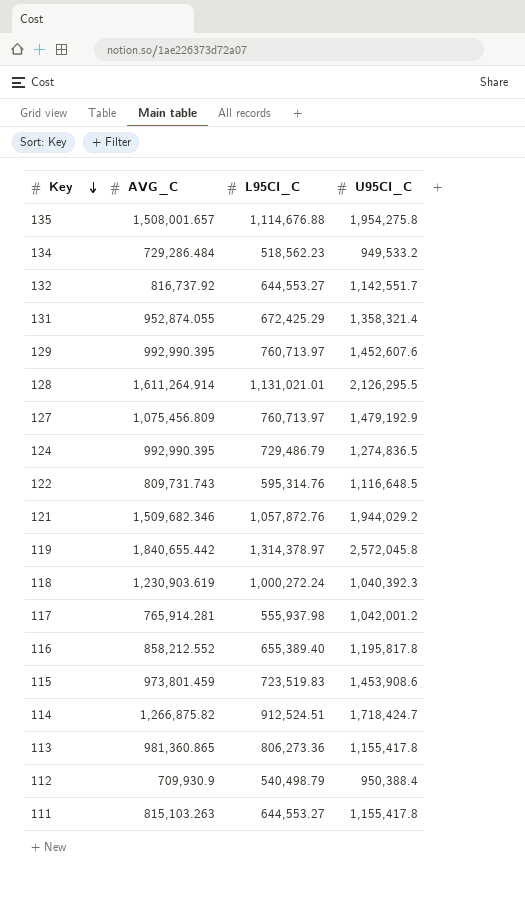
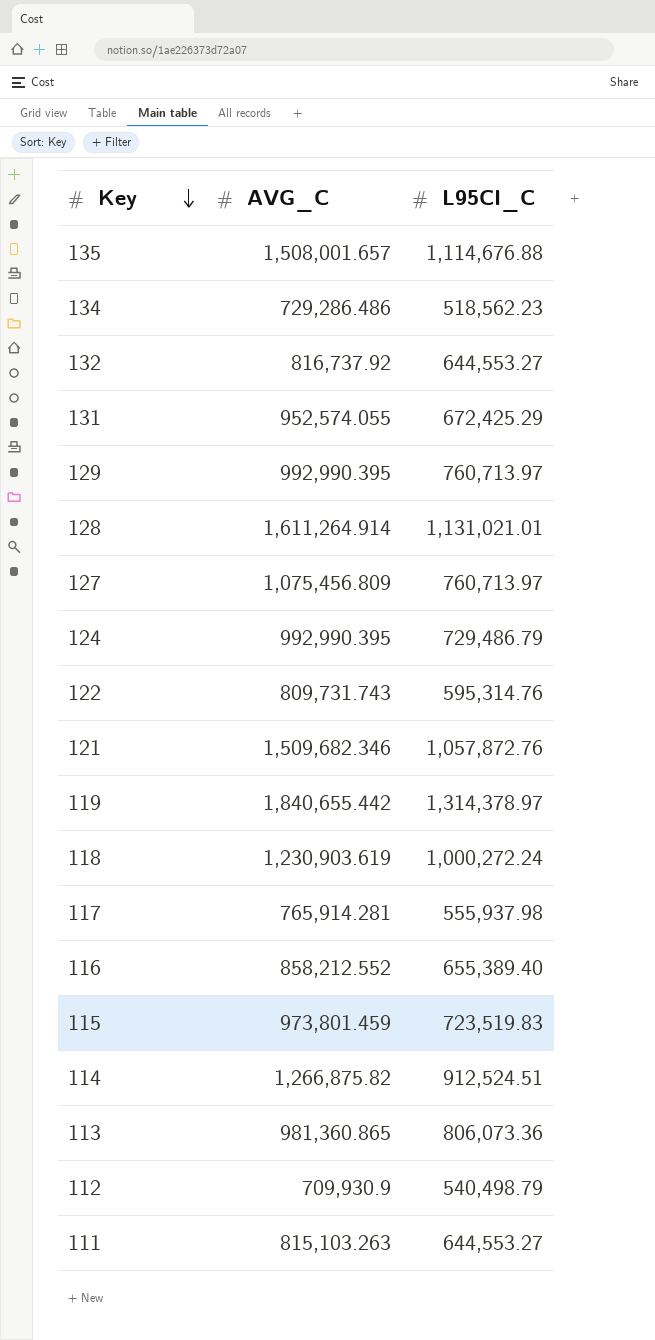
column U95CI_C | position: 4 -> none
134 | AVG_C: 729,286.484 -> 729,286.486
131 | AVG_C: 952,874.055 -> 952,574.055
113 | L95CI_C: 806,273.36 -> 806,073.36

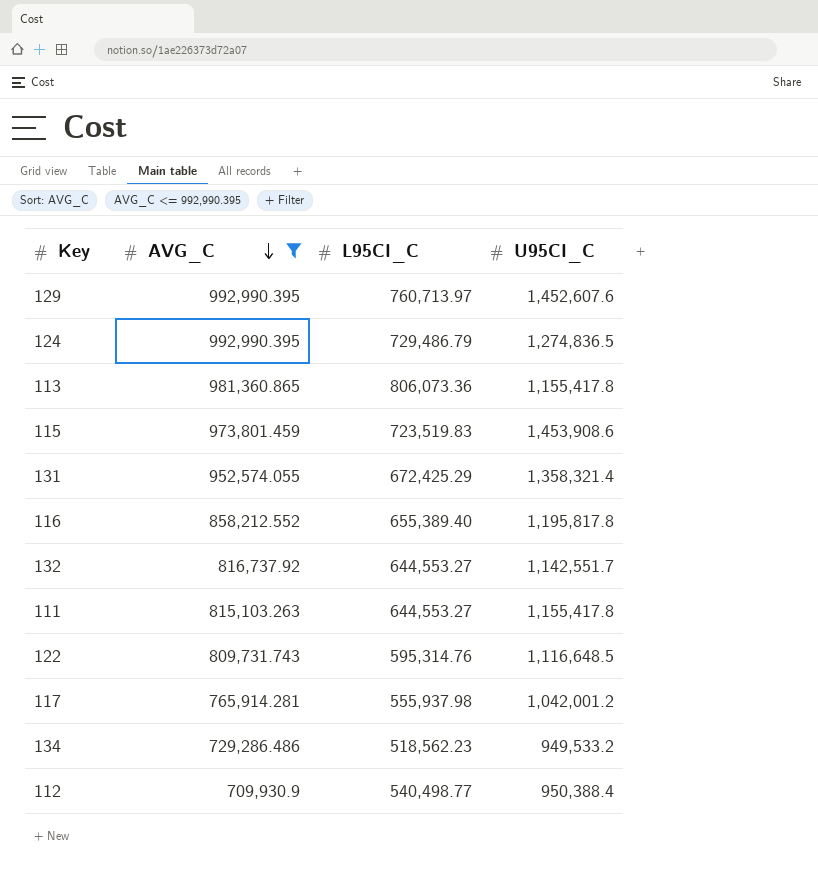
filter: none -> AVG_C <= 992,990.395
row order: Key descending -> AVG_C descending
column U95CI_C | position: none -> 4
112 | L95CI_C: 540,498.79 -> 540,498.77

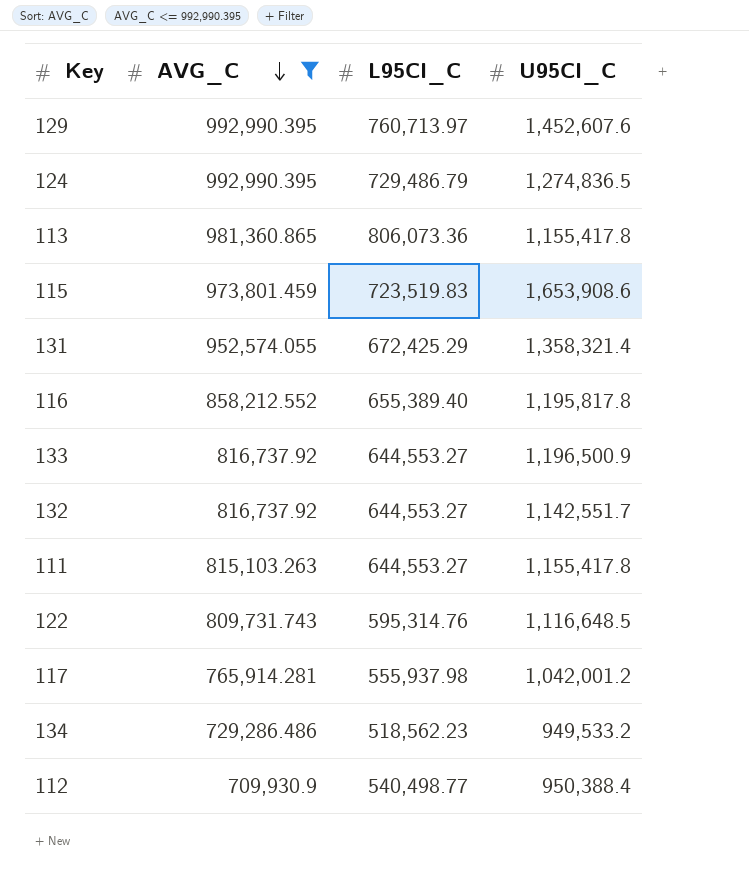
115 | U95CI_C: 1,453,908.6 -> 1,653,908.6
row 133: none -> 816,737.92 | 644,553.27 | 1,196,500.9

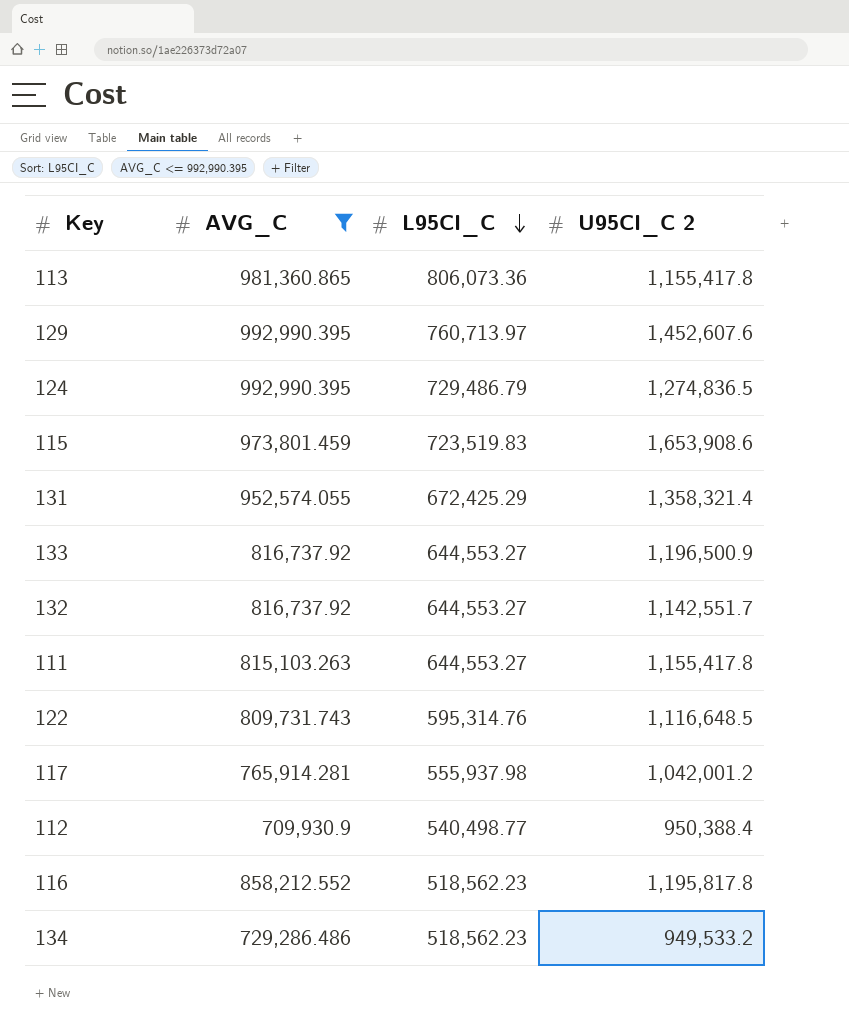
row order: AVG_C descending -> L95CI_C descending
column name: U95CI_C -> U95CI_C 2
116 | L95CI_C: 655,389.40 -> 518,562.23

